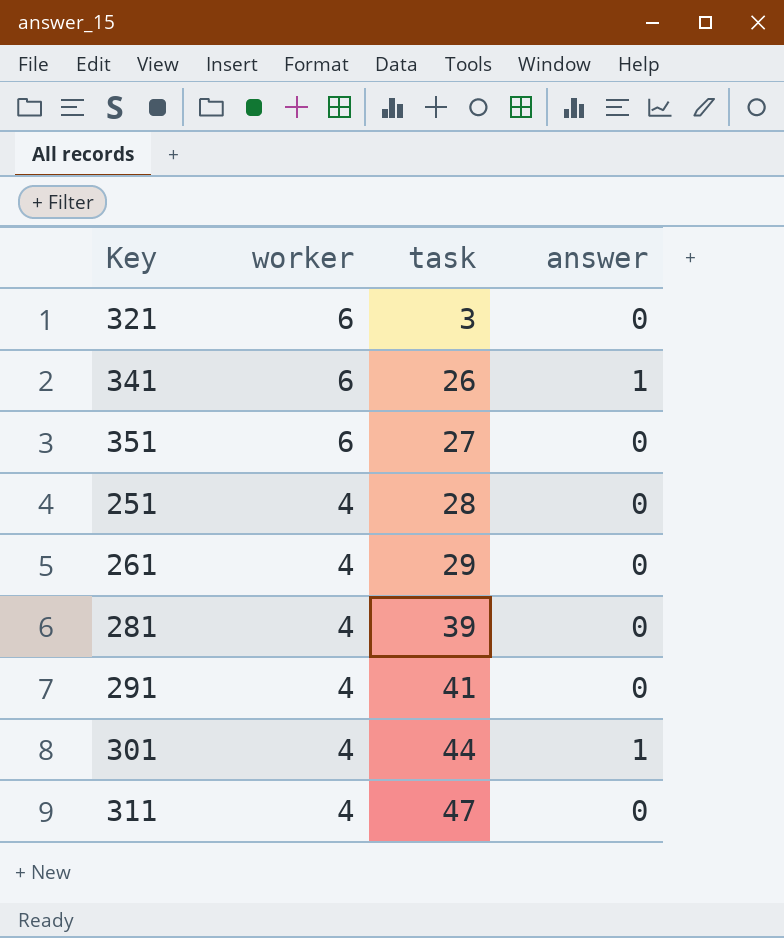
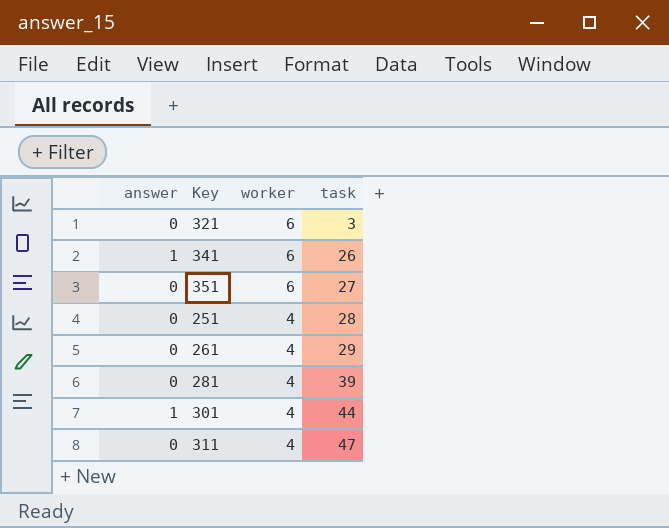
column answer | position: 4 -> 1
row 291: 4 | 41 | 0 -> none

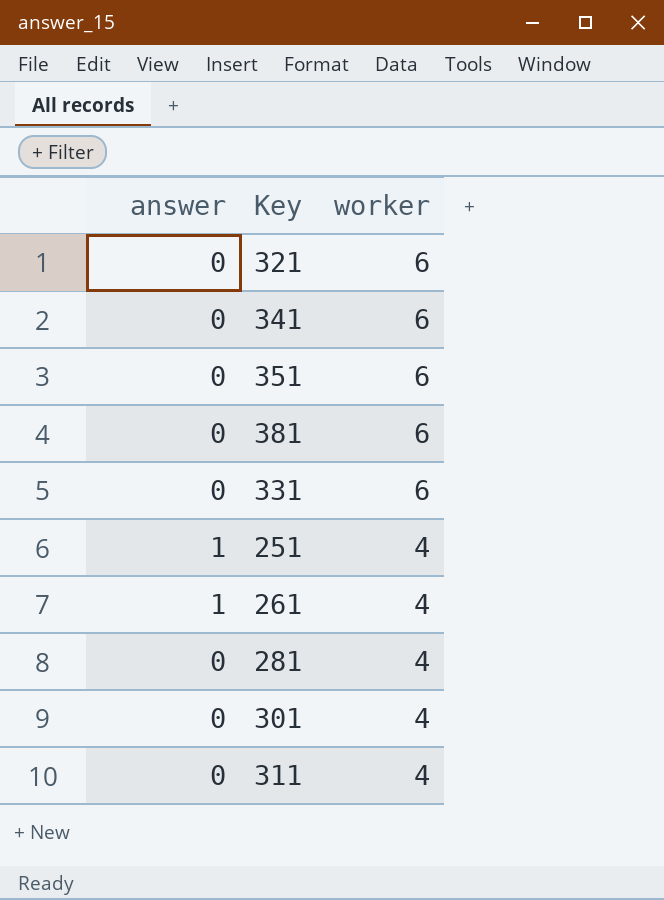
column task | position: 4 -> none
341 | answer: 1 -> 0
row 381: none -> 0 | 6
row 331: none -> 0 | 6
251 | answer: 0 -> 1
261 | answer: 0 -> 1
301 | answer: 1 -> 0

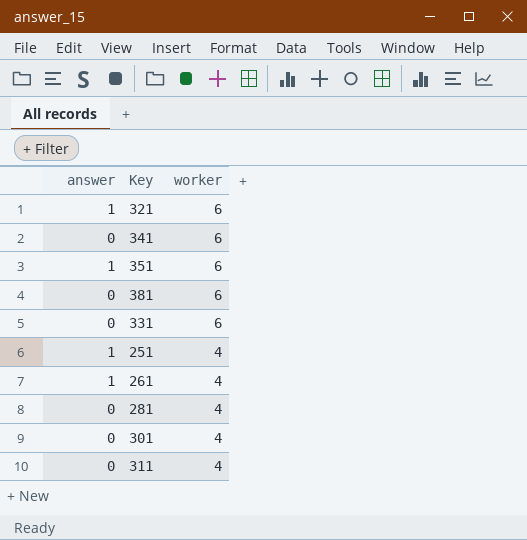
321 | answer: 0 -> 1
351 | answer: 0 -> 1

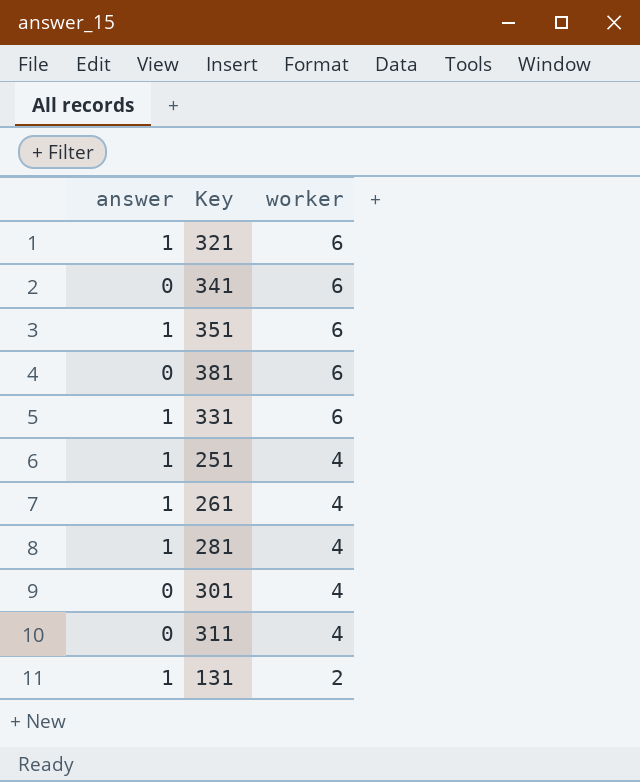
331 | answer: 0 -> 1
281 | answer: 0 -> 1
row 131: none -> 1 | 2

